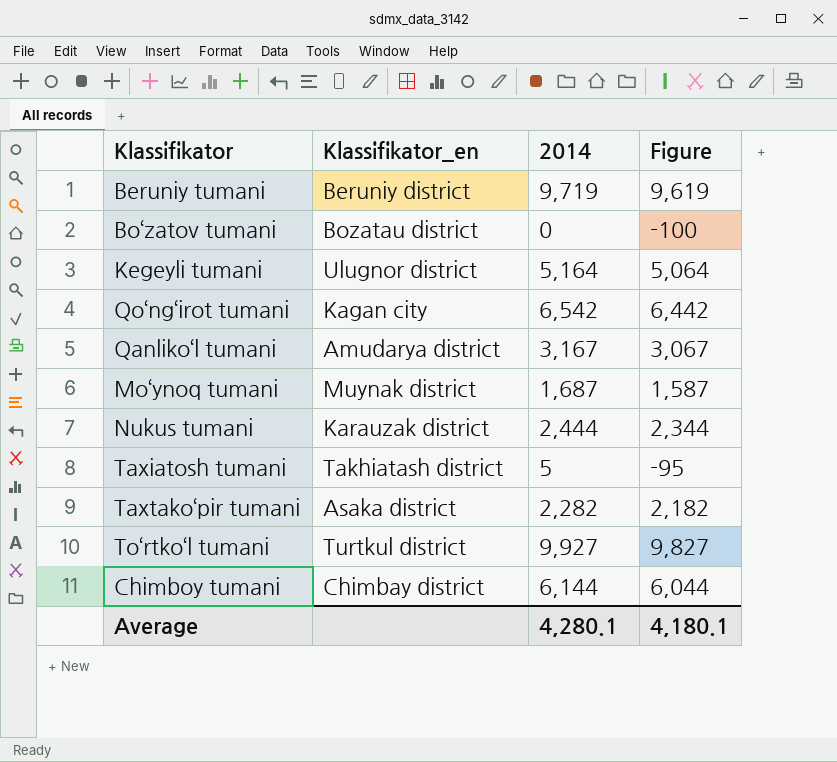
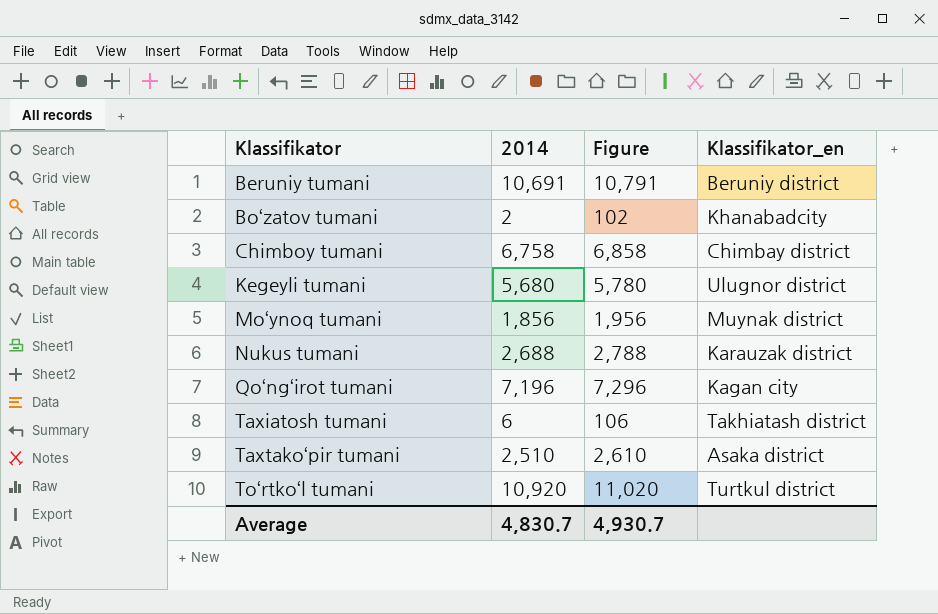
row order: none -> Klassifikator ascending
column Figure | formula: [2014] - 100 -> [2014] + 100
column Klassifikator_en | position: 2 -> 4
row Qanliko‘l tumani: Amudarya district | 3,167 | 3,067 -> none
Beruniy tumani | 2014: 9,719 -> 10,691
Bo‘zatov tumani | 2014: 0 -> 2
Bo‘zatov tumani | Klassifikator_en: Bozatau district -> Khanabadcity
Chimboy tumani | 2014: 6,144 -> 6,758
Kegeyli tumani | 2014: 5,164 -> 5,680
Mo‘ynoq tumani | 2014: 1,687 -> 1,856
Nukus tumani | 2014: 2,444 -> 2,688
Qo‘ng‘irot tumani | 2014: 6,542 -> 7,196
Taxiatosh tumani | 2014: 5 -> 6
Taxtako‘pir tumani | 2014: 2,282 -> 2,510
To‘rtko‘l tumani | 2014: 9,927 -> 10,920
Average | 2014: 4,280.1 -> 4,830.7
Average | Figure: 4,180.1 -> 4,930.7

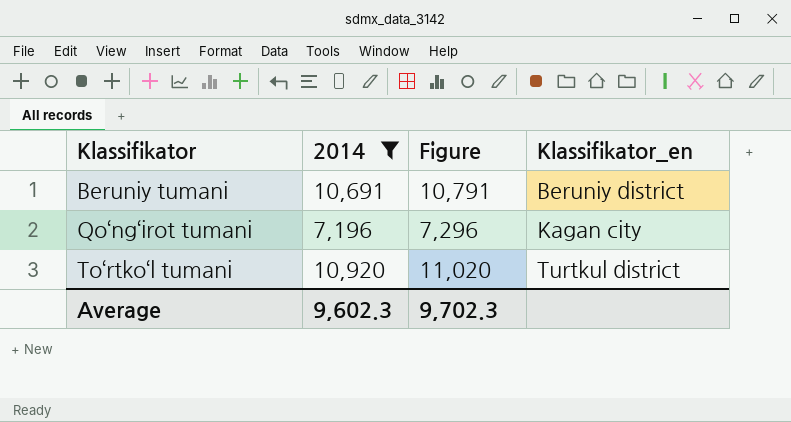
filter: none -> 2014 >= 7,196
Average | 2014: 4,830.7 -> 9,602.3
Average | Figure: 4,930.7 -> 9,702.3

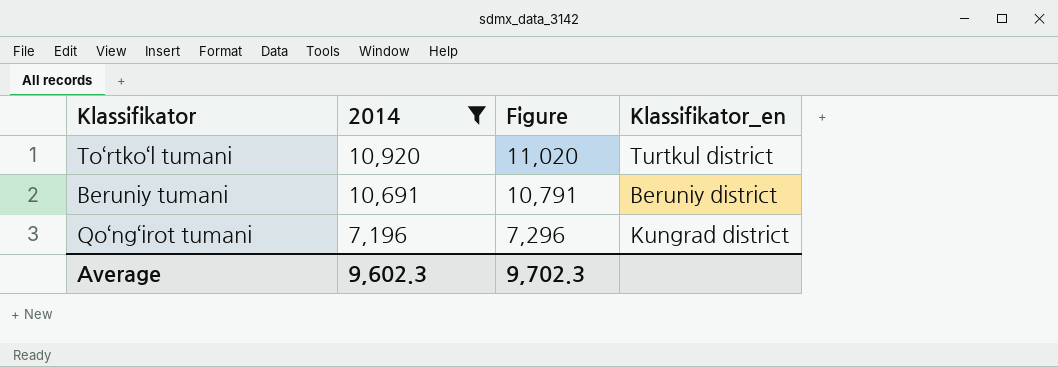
row order: Klassifikator ascending -> 2014 descending
Qo‘ng‘irot tumani | Klassifikator_en: Kagan city -> Kungrad district

